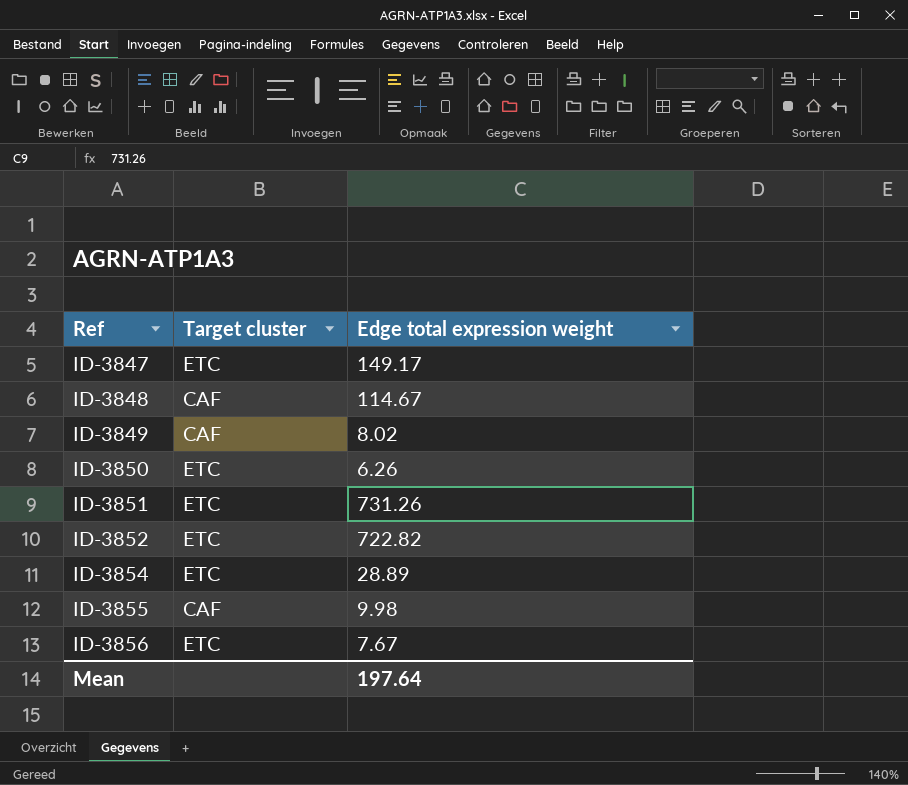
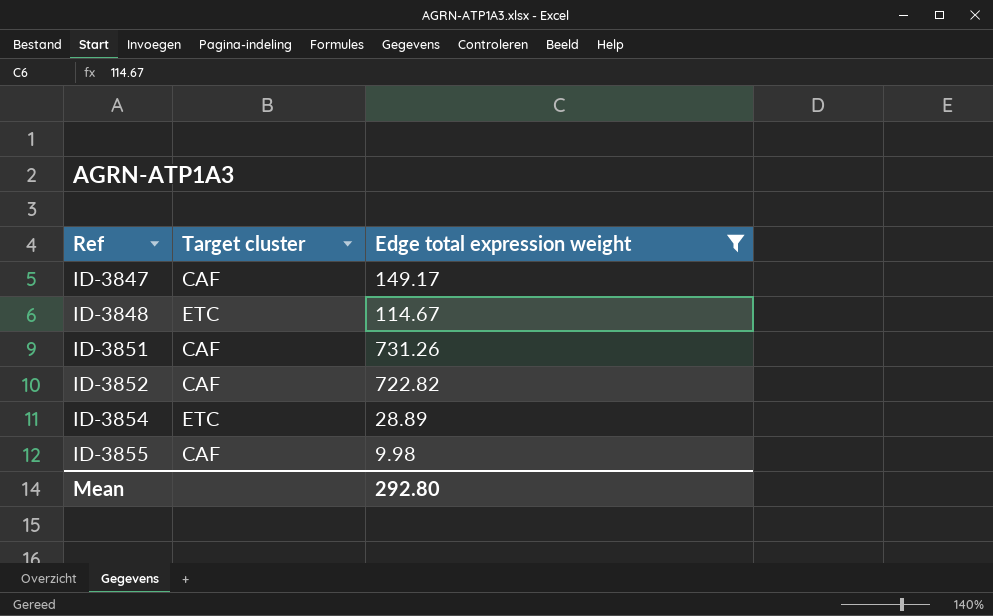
filter: none -> Edge total expression weight >= 9.98
ID-3847 | Target cluster: ETC -> CAF
ID-3848 | Target cluster: CAF -> ETC
ID-3851 | Target cluster: ETC -> CAF
ID-3852 | Target cluster: ETC -> CAF
Mean | Edge total expression weight: 197.64 -> 292.80

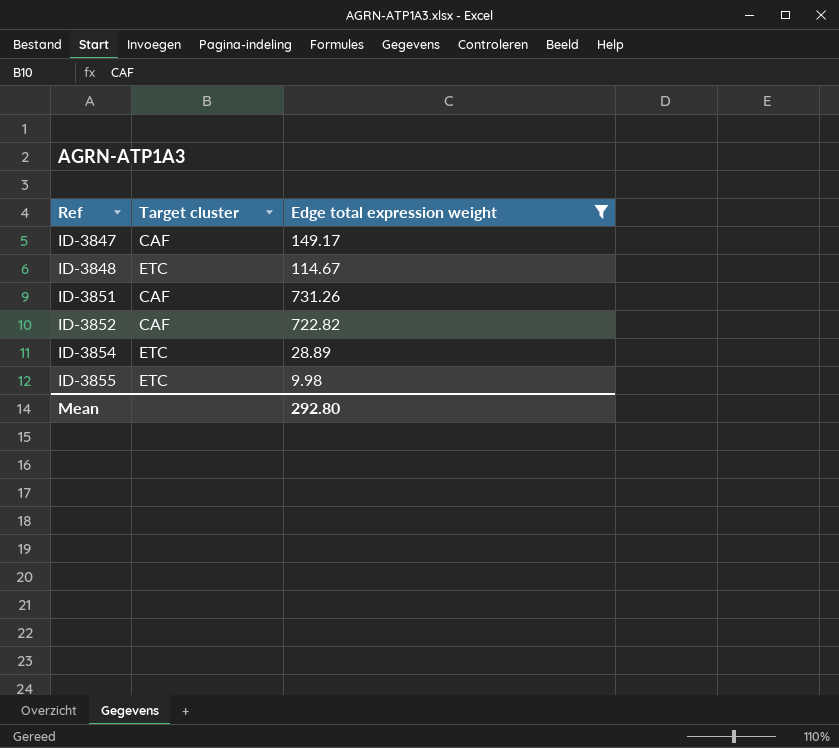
ID-3855 | Target cluster: CAF -> ETC

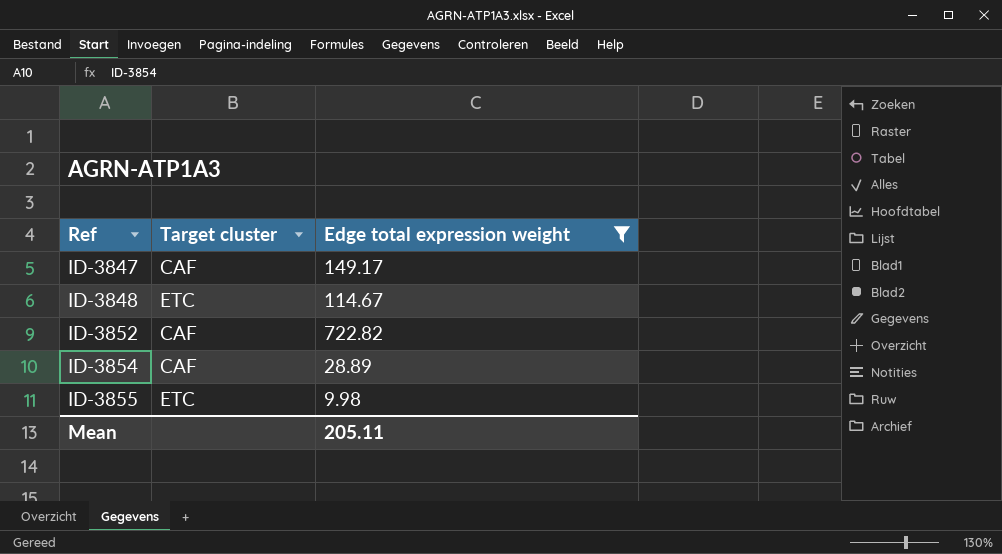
row ID-3851: CAF | 731.26 -> none
ID-3854 | Target cluster: ETC -> CAF
Mean | Edge total expression weight: 292.80 -> 205.11

